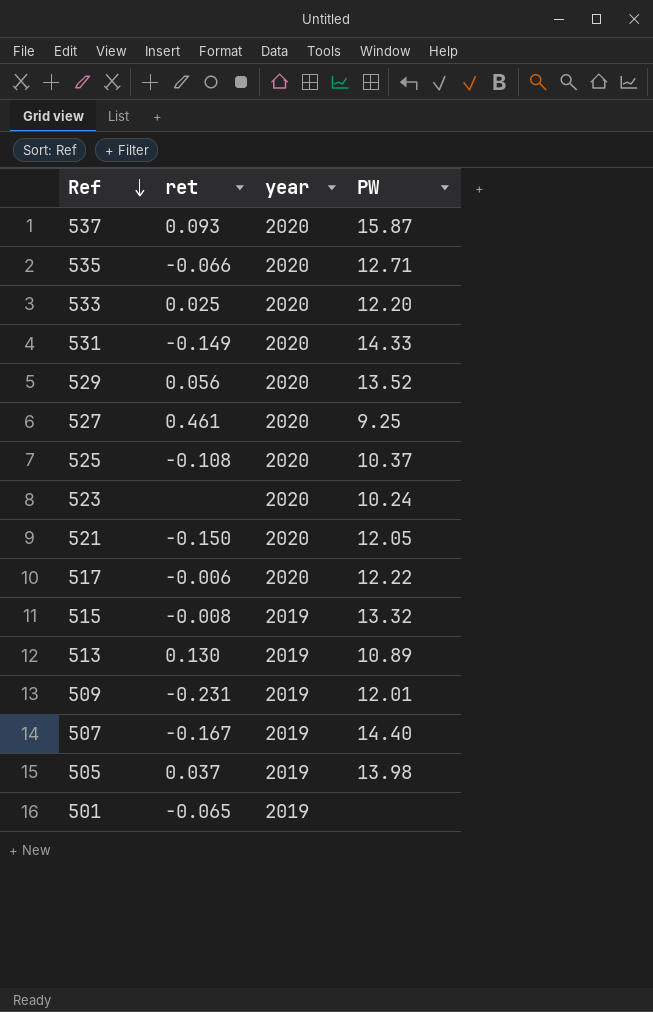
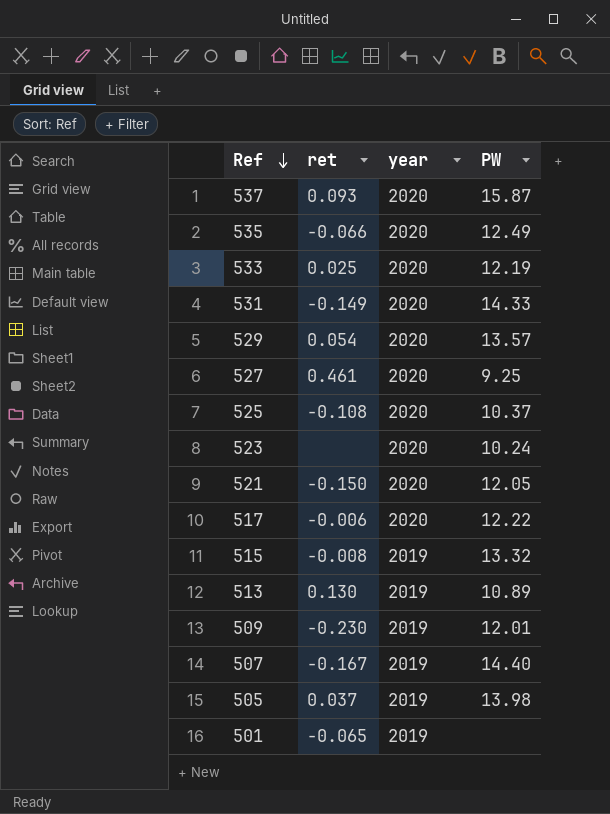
535 | PW: 12.71 -> 12.49
533 | PW: 12.20 -> 12.19
529 | ret: 0.056 -> 0.054
529 | PW: 13.52 -> 13.57
509 | ret: -0.231 -> -0.230

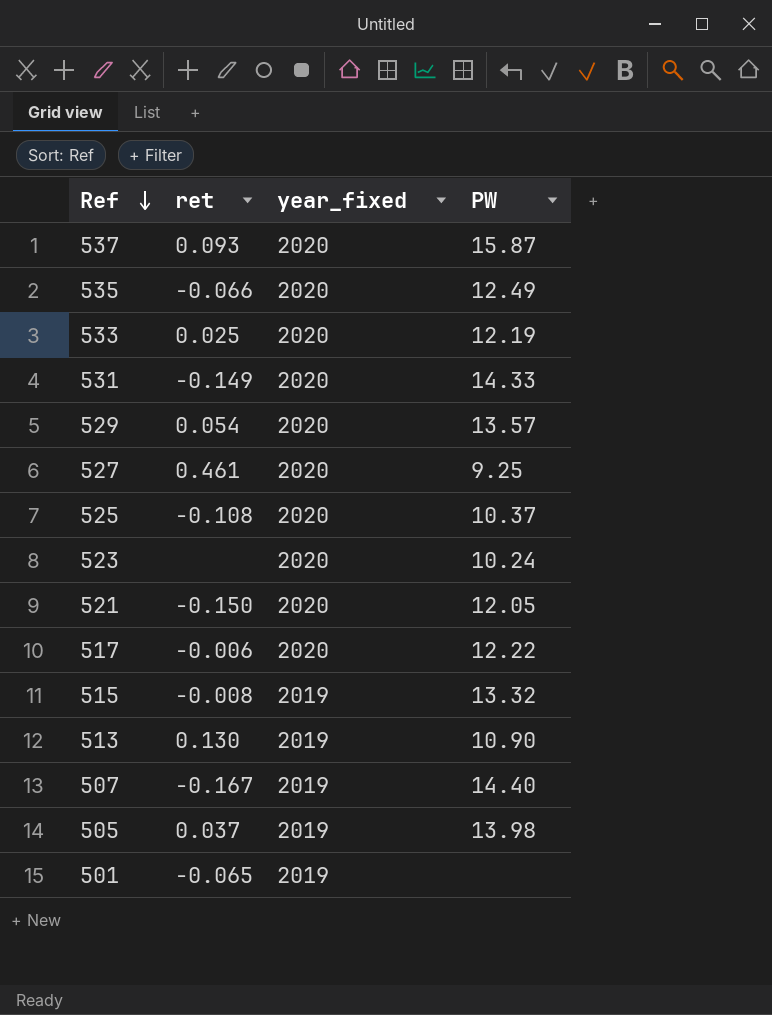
column name: year -> year_fixed
row 509: -0.230 | 2019 | 12.01 -> none
513 | PW: 10.89 -> 10.90

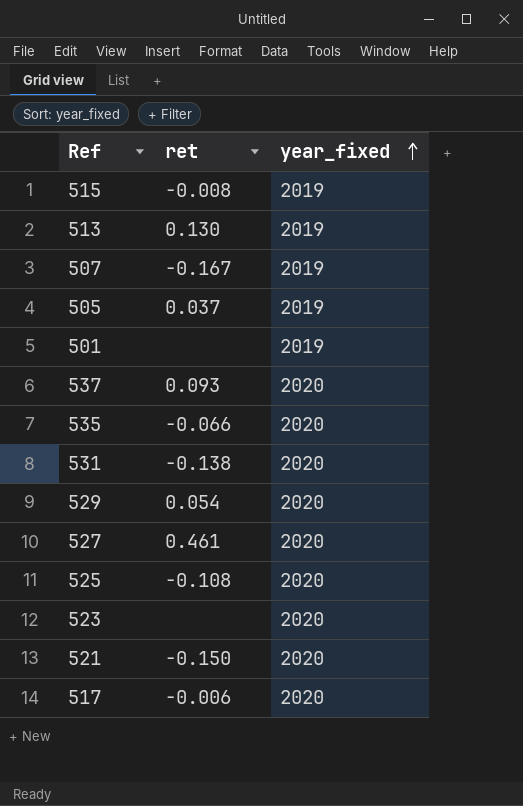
row order: Ref descending -> year_fixed ascending
column PW | position: 4 -> none
row 533: 0.025 | 2020 | 12.19 -> none
501 | ret: -0.065 -> none
531 | ret: -0.149 -> -0.138

